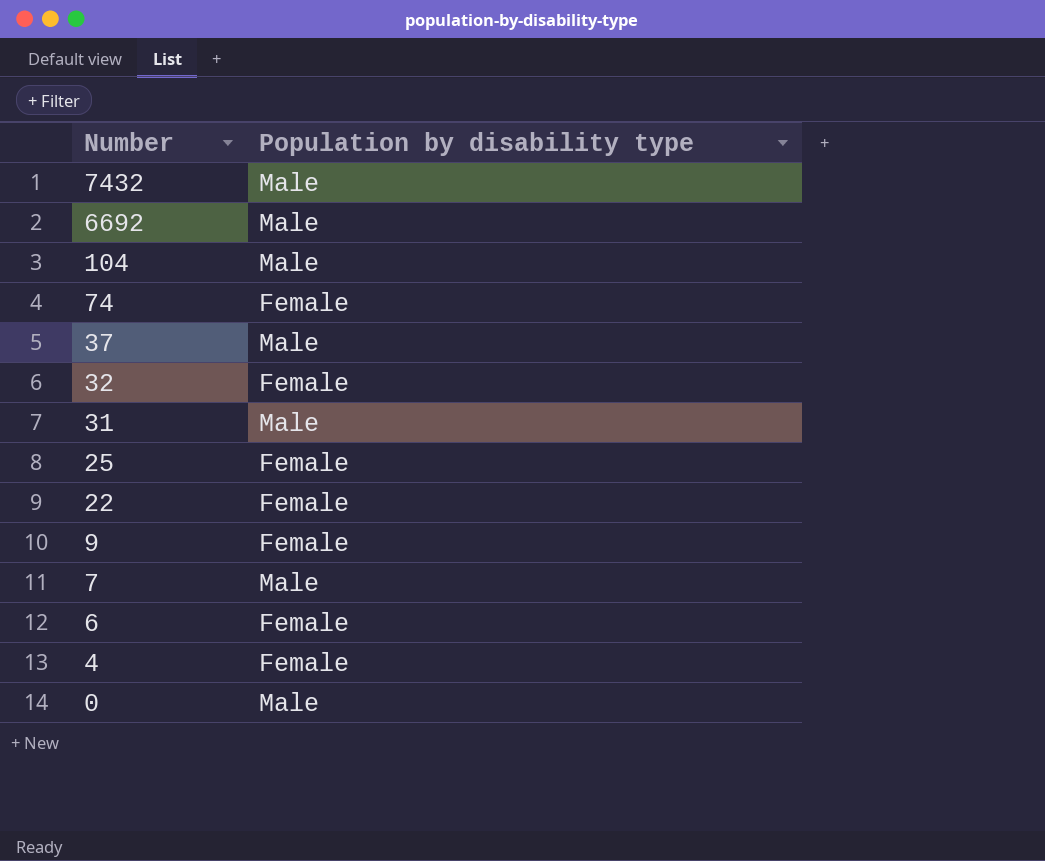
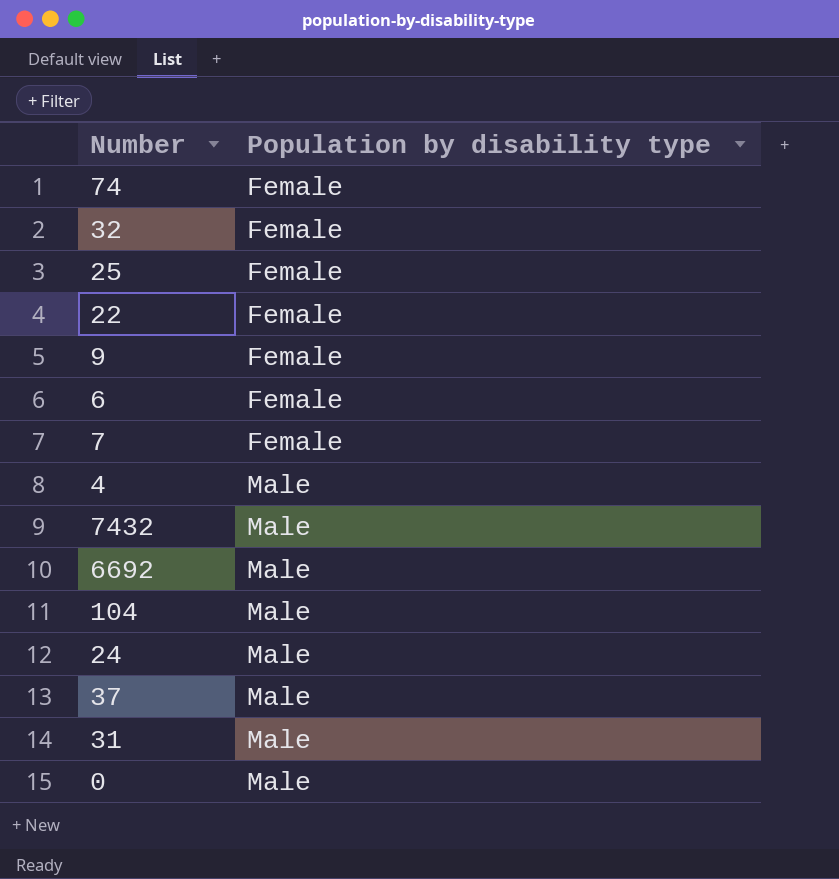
row order: Number descending -> Population by disability type ascending
7 | Population by disability type: Male -> Female
4 | Population by disability type: Female -> Male
row 24: none -> Male

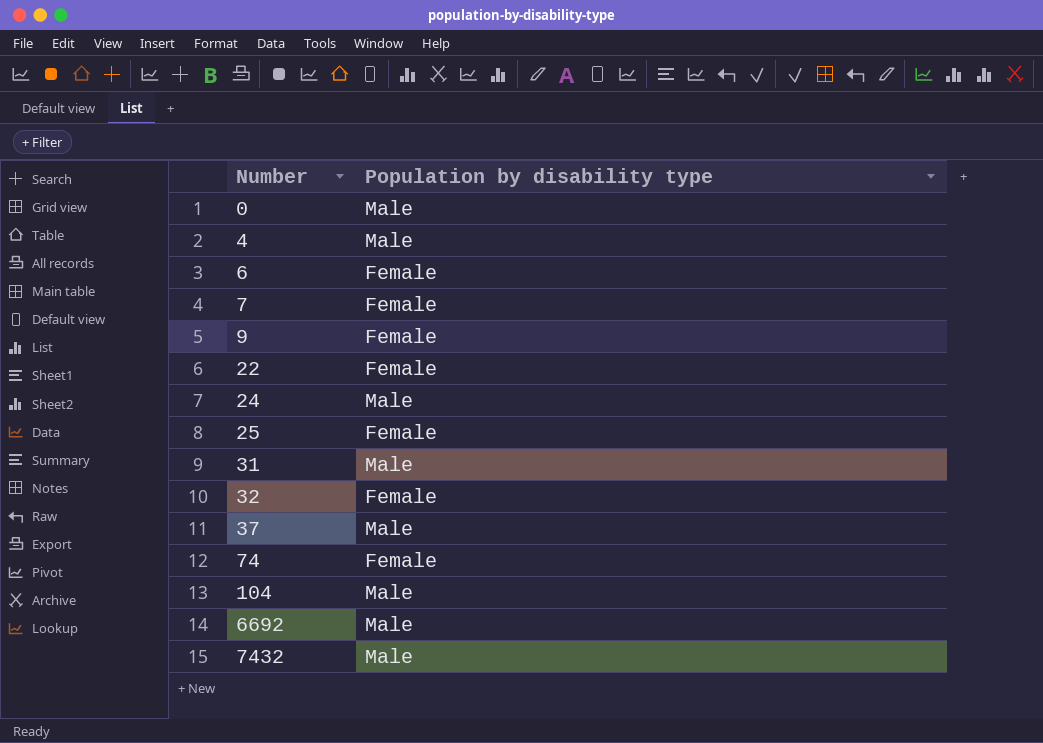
row order: Population by disability type ascending -> Number ascending

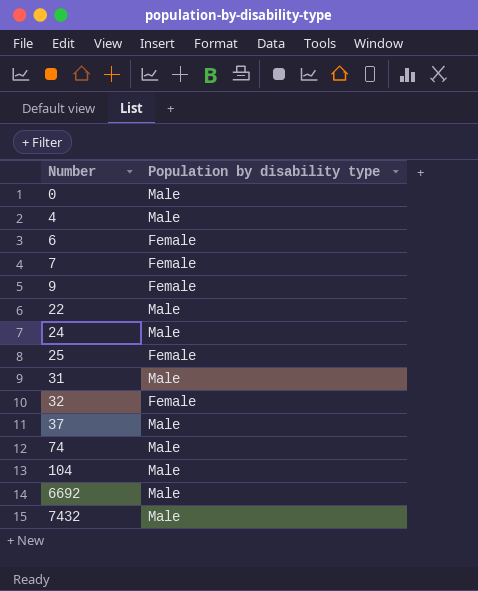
22 | Population by disability type: Female -> Male
74 | Population by disability type: Female -> Male

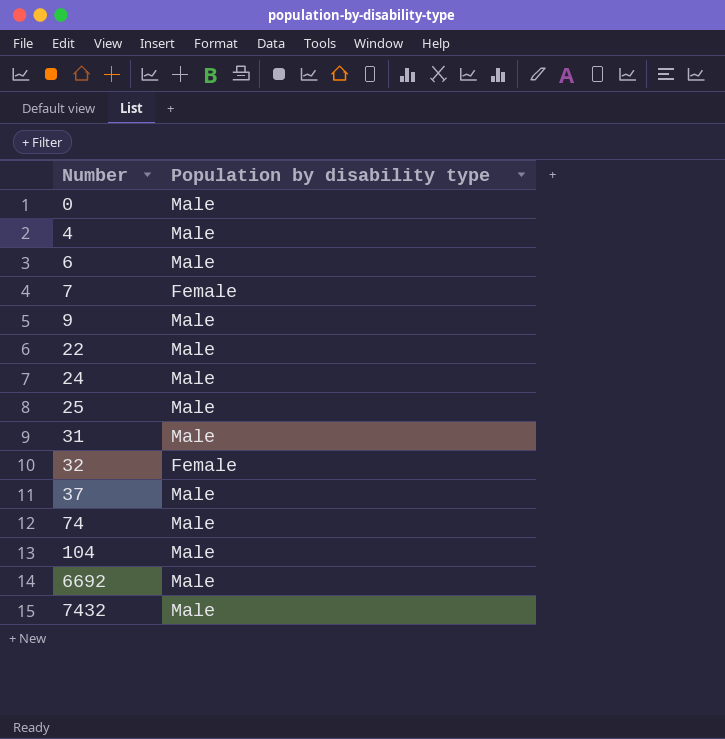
6 | Population by disability type: Female -> Male
9 | Population by disability type: Female -> Male
25 | Population by disability type: Female -> Male

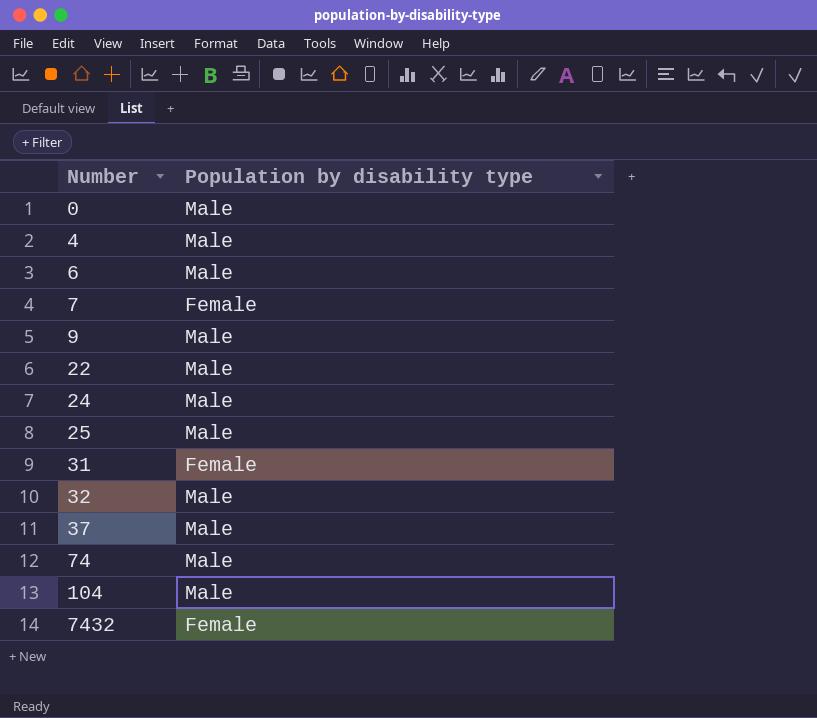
row 6692: Male -> none
31 | Population by disability type: Male -> Female
32 | Population by disability type: Female -> Male
7432 | Population by disability type: Male -> Female

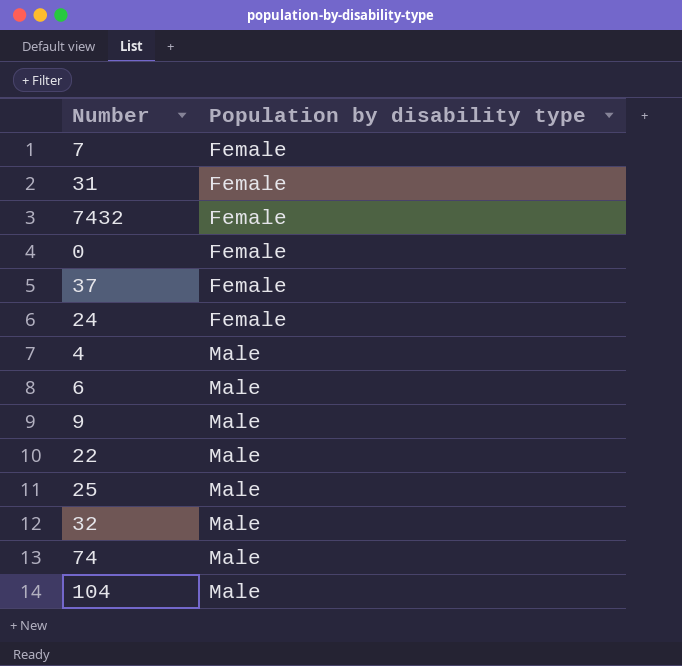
row order: Number ascending -> Population by disability type ascending
0 | Population by disability type: Male -> Female
37 | Population by disability type: Male -> Female
24 | Population by disability type: Male -> Female

